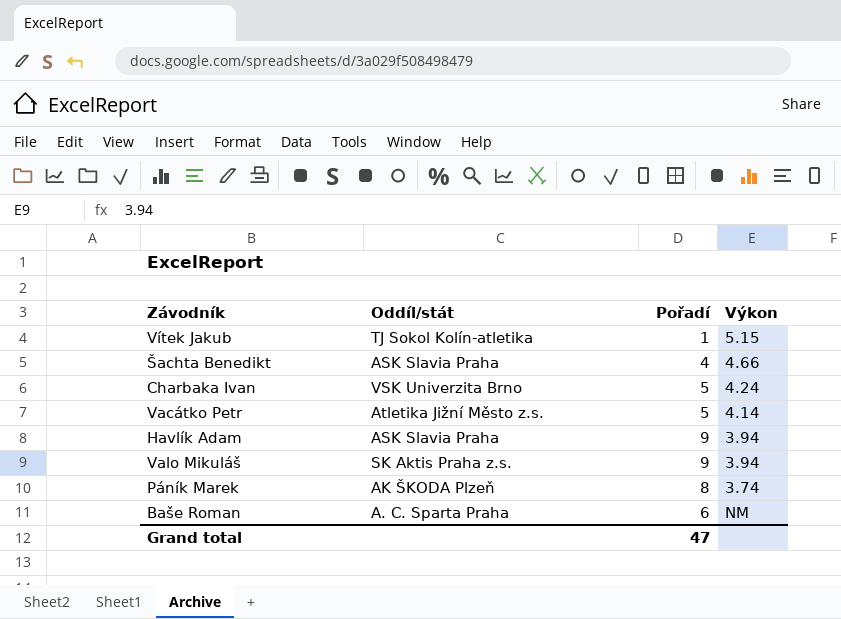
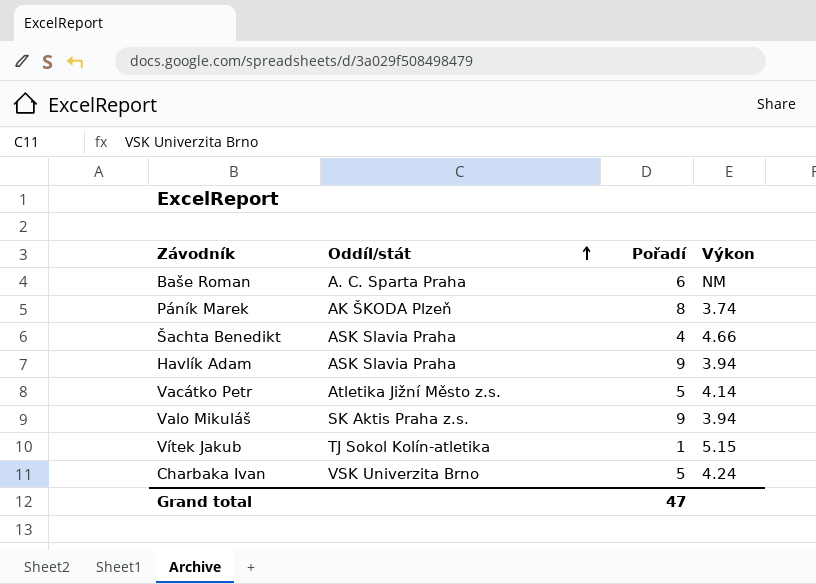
row order: none -> Oddíl/stát ascending

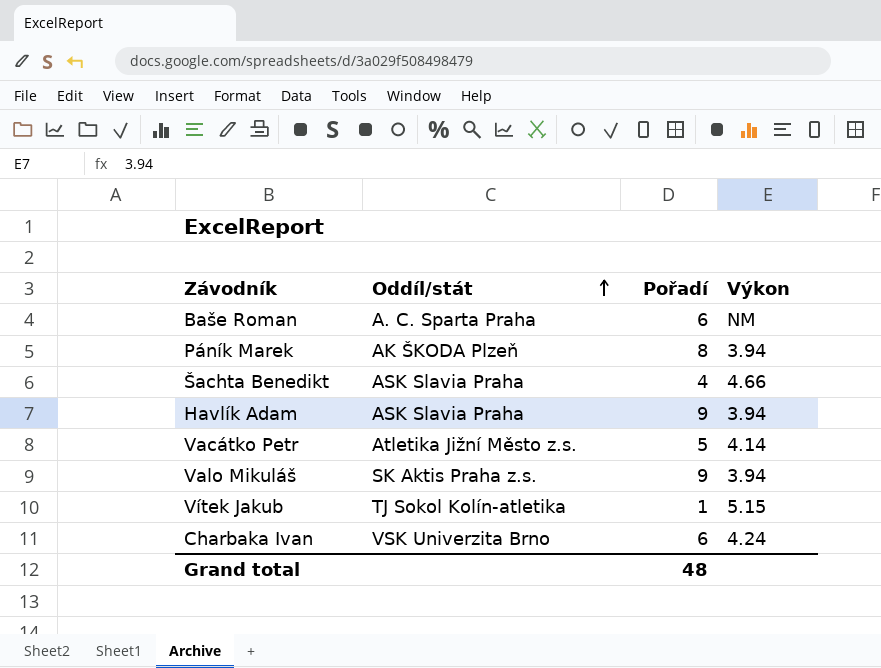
Páník Marek | Výkon: 3.74 -> 3.94
Charbaka Ivan | Pořadí: 5 -> 6
Grand total | Pořadí: 47 -> 48

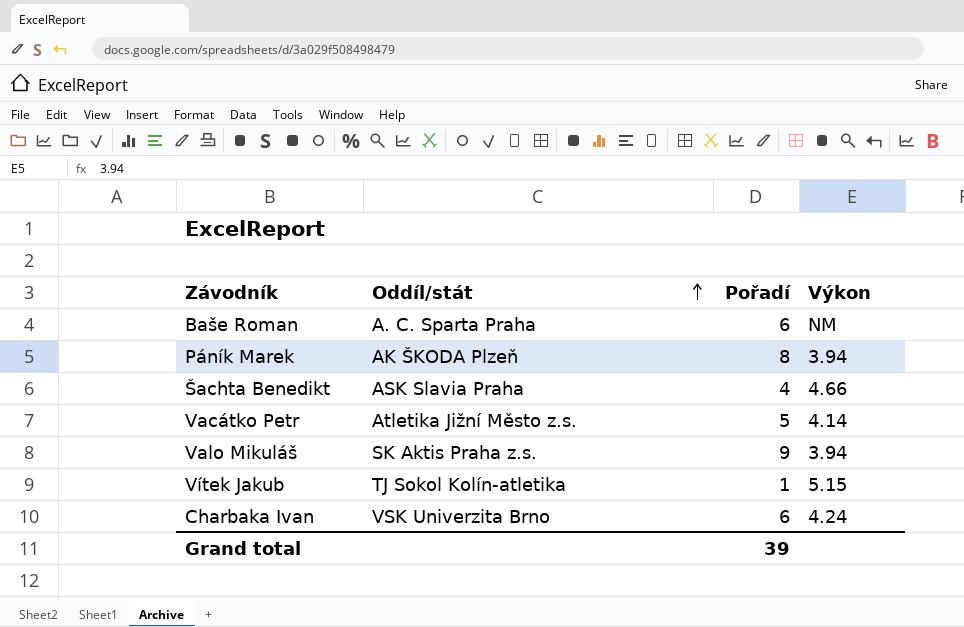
row Havlík Adam: ASK Slavia Praha | 9 | 3.94 -> none
Grand total | Pořadí: 48 -> 39

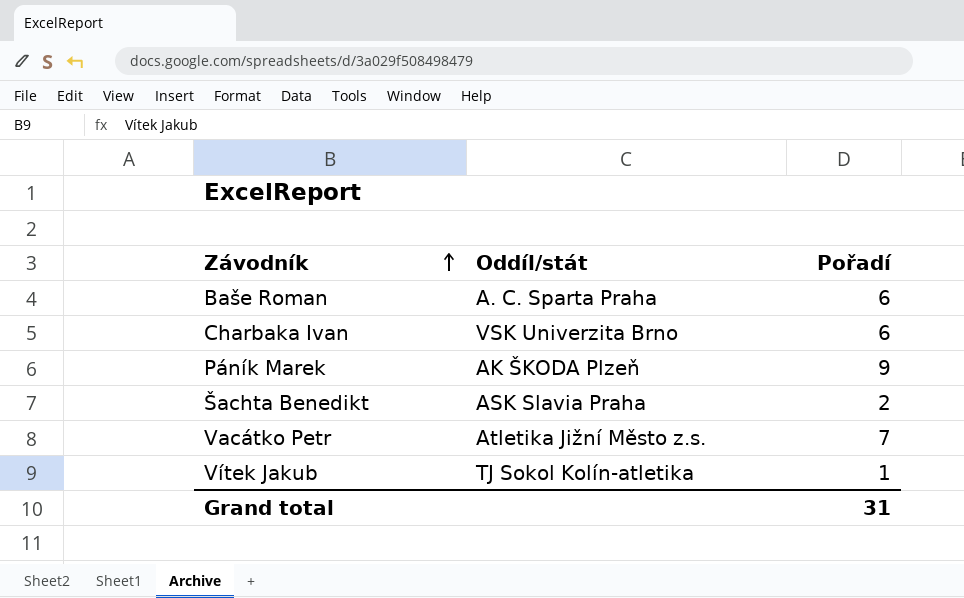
row order: Oddíl/stát ascending -> Závodník ascending
column Výkon | position: 4 -> none
row Valo Mikuláš: SK Aktis Praha z.s. | 9 | 3.94 -> none
Páník Marek | Pořadí: 8 -> 9
Šachta Benedikt | Pořadí: 4 -> 2
Vacátko Petr | Pořadí: 5 -> 7
Grand total | Pořadí: 39 -> 31

